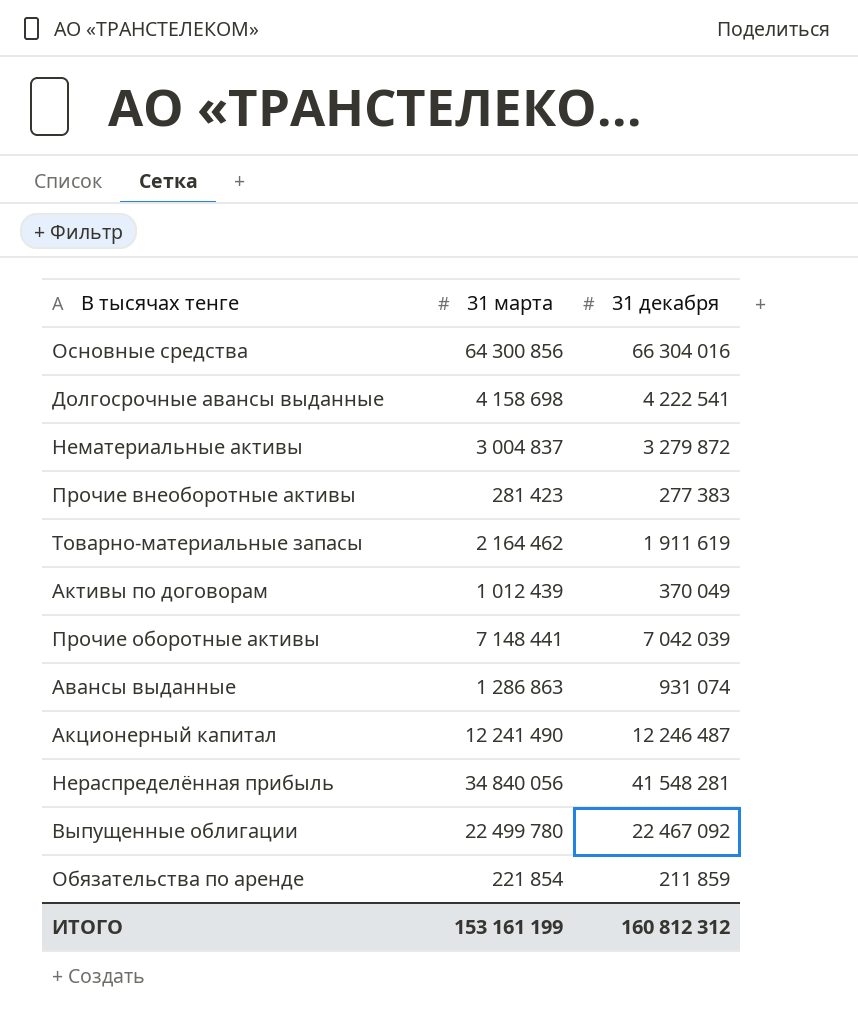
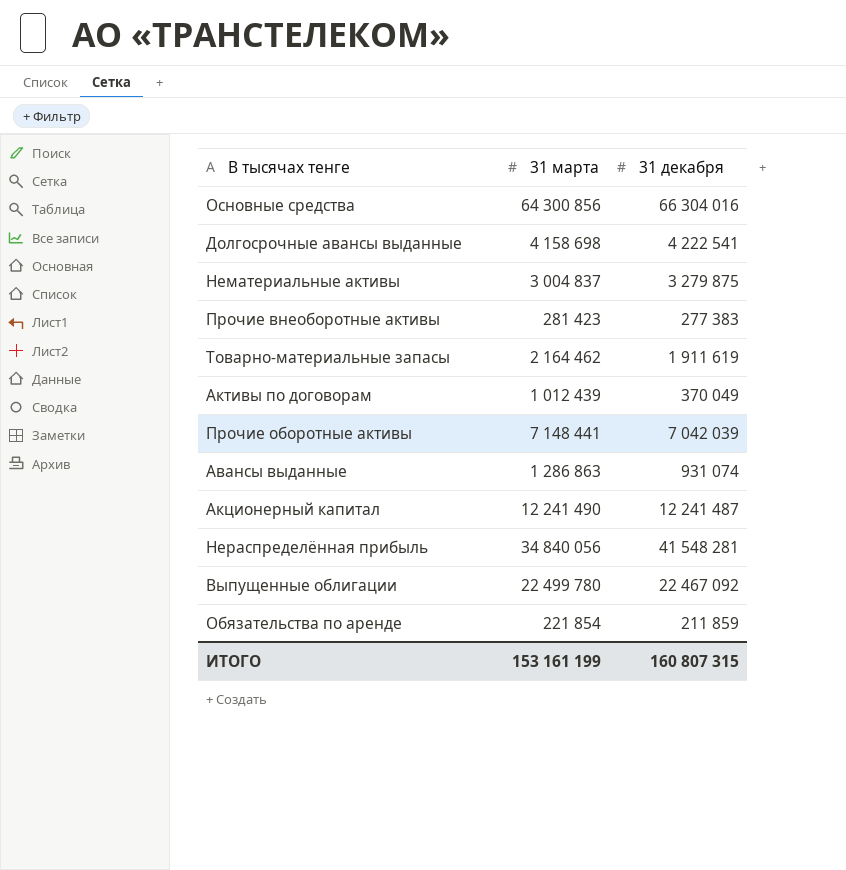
Нематериальные активы | 31 декабря: 3 279 872 -> 3 279 875
Акционерный капитал | 31 декабря: 12 246 487 -> 12 241 487
ИТОГО | 31 декабря: 160 812 312 -> 160 807 315

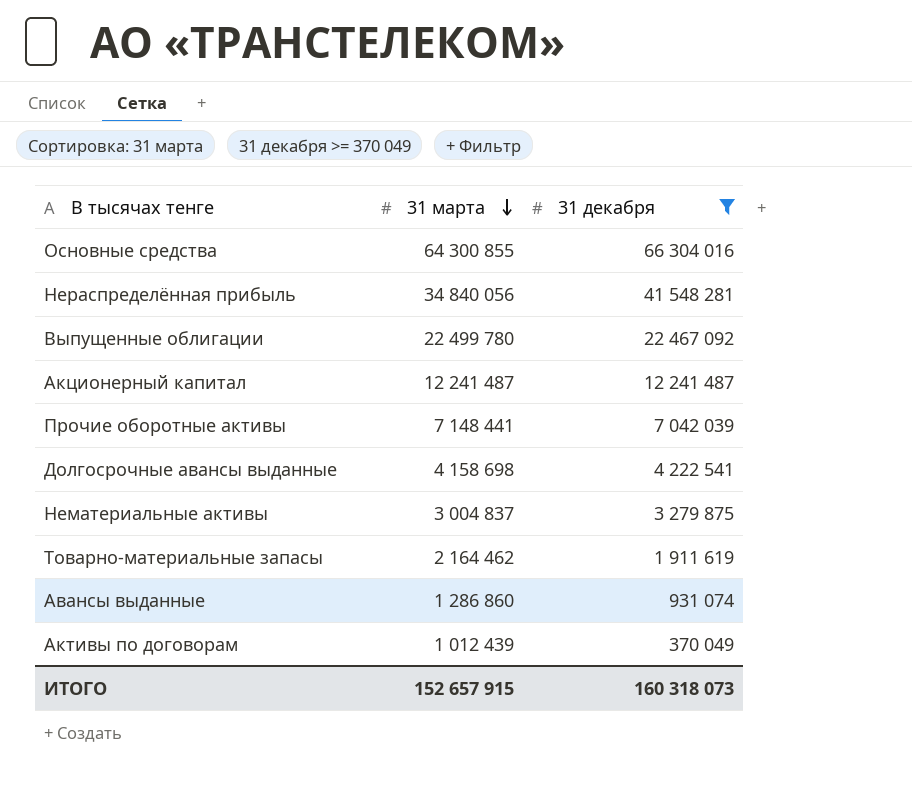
filter: none -> 31 декабря >= 370 049
row order: none -> 31 марта descending
Основные средства | 31 марта: 64 300 856 -> 64 300 855
Акционерный капитал | 31 марта: 12 241 490 -> 12 241 487
Авансы выданные | 31 марта: 1 286 863 -> 1 286 860
ИТОГО | 31 марта: 153 161 199 -> 152 657 915
ИТОГО | 31 декабря: 160 807 315 -> 160 318 073

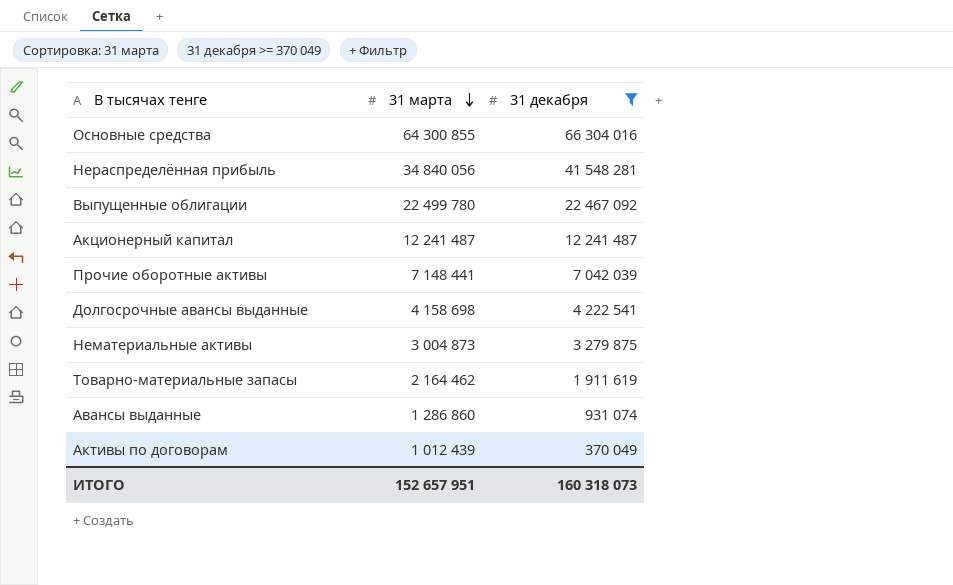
Нематериальные активы | 31 марта: 3 004 837 -> 3 004 873
ИТОГО | 31 марта: 152 657 915 -> 152 657 951

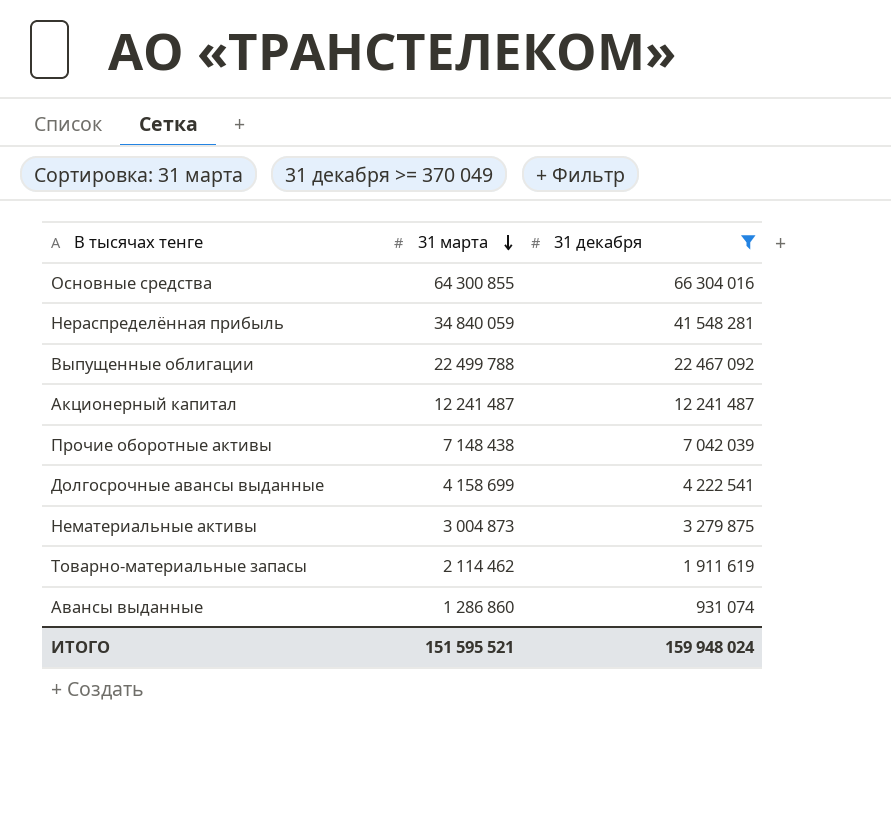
row Активы по договорам: 1 012 439 | 370 049 -> none
Нераспределённая прибыль | 31 марта: 34 840 056 -> 34 840 059
Выпущенные облигации | 31 марта: 22 499 780 -> 22 499 788
Прочие оборотные активы | 31 марта: 7 148 441 -> 7 148 438
Долгосрочные авансы выданные | 31 марта: 4 158 698 -> 4 158 699
Товарно-материальные запасы | 31 марта: 2 164 462 -> 2 114 462
ИТОГО | 31 марта: 152 657 951 -> 151 595 521
ИТОГО | 31 декабря: 160 318 073 -> 159 948 024

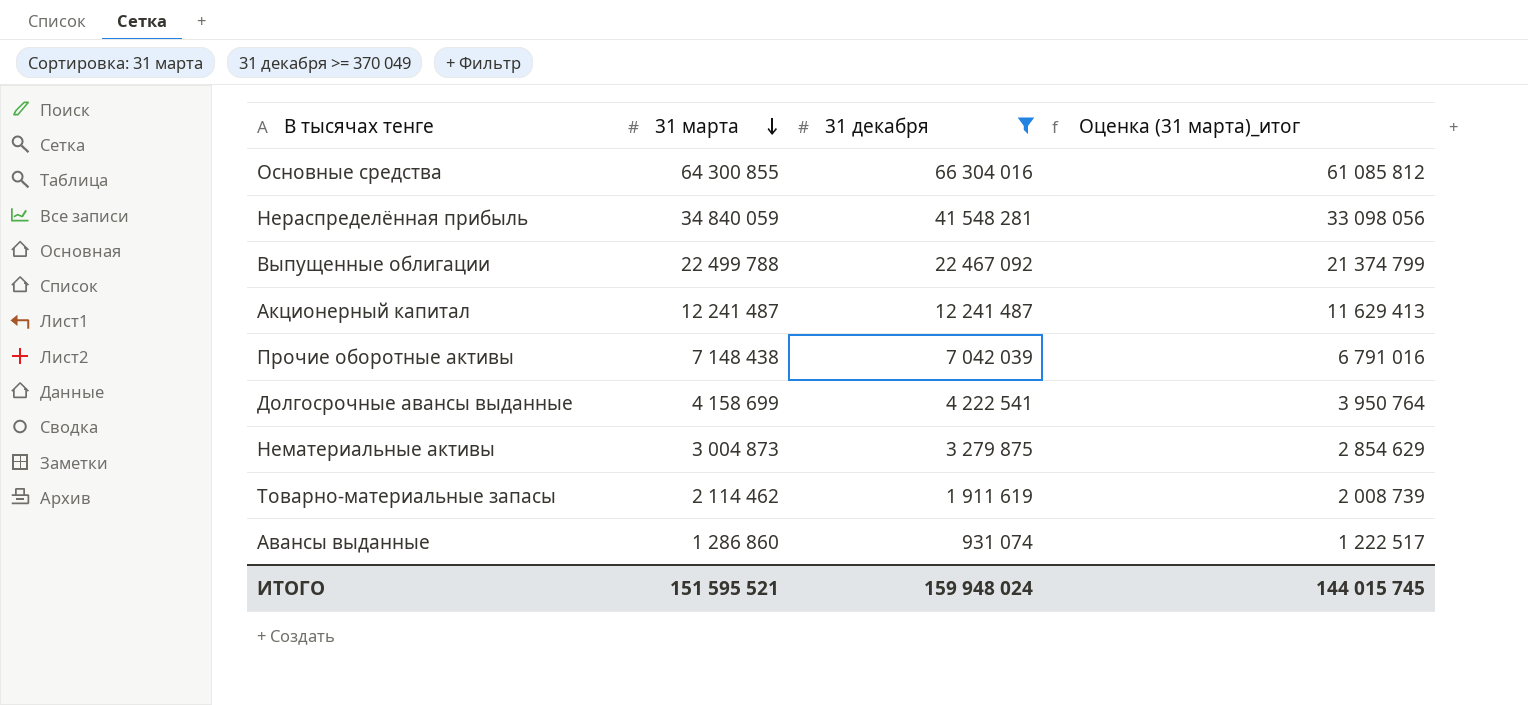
column Оценка (31 марта)_итог | formula: none -> [31 марта] * 0,95

